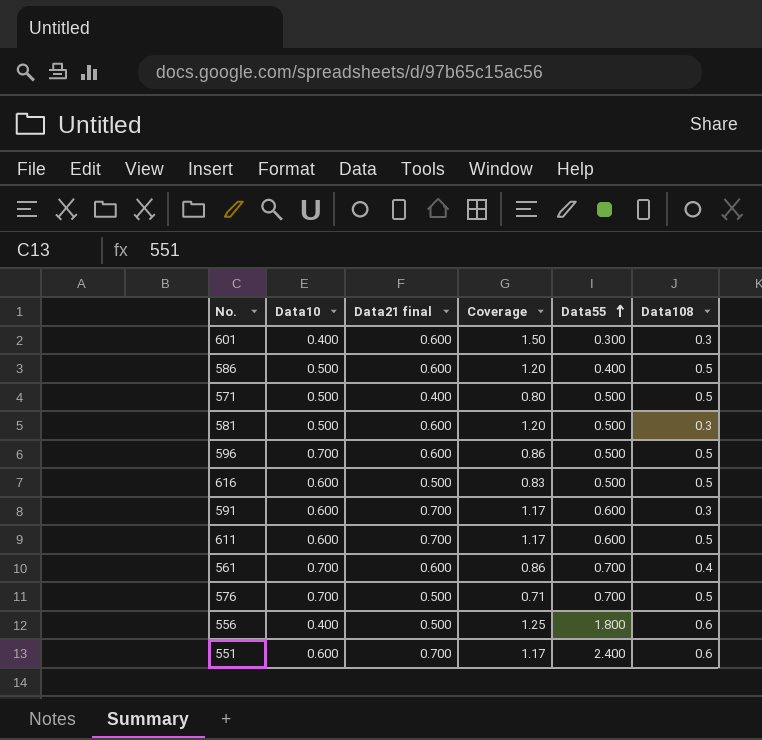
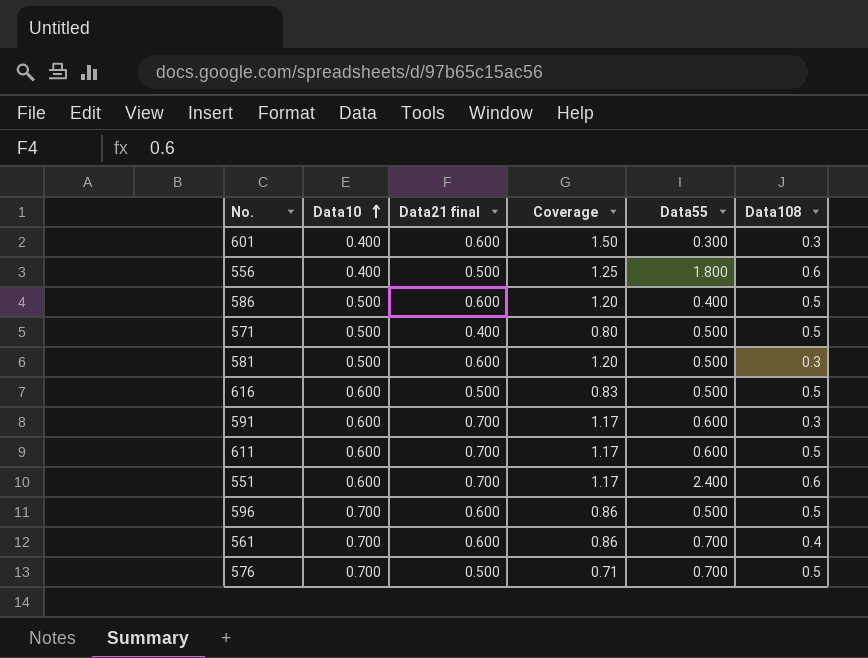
row order: Data55 ascending -> Data10 ascending

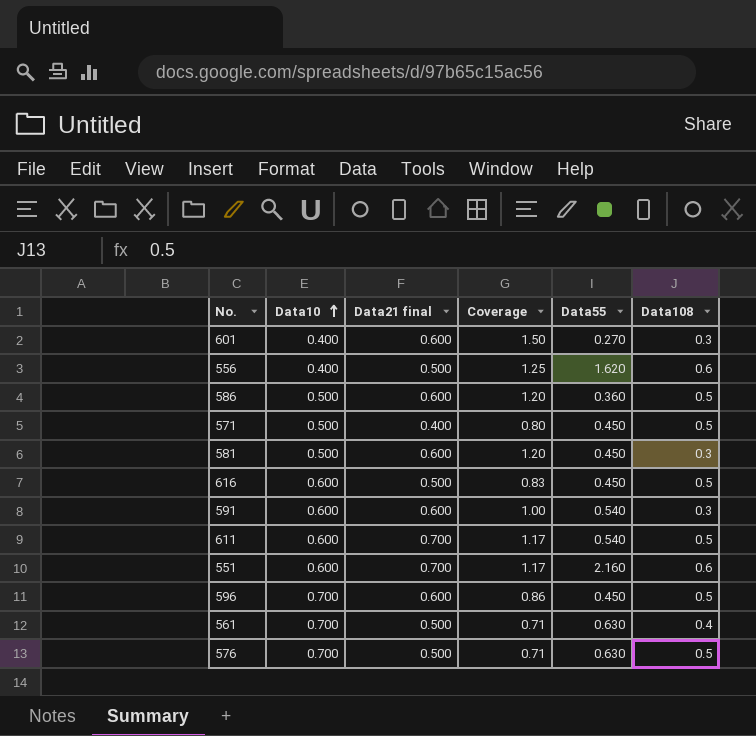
601 | Data55: 0.300 -> 0.270
556 | Data55: 1.800 -> 1.620
586 | Data55: 0.400 -> 0.360
571 | Data55: 0.500 -> 0.450
581 | Data55: 0.500 -> 0.450
616 | Data55: 0.500 -> 0.450
591 | Data21 final: 0.700 -> 0.600
591 | Coverage: 1.17 -> 1.00
591 | Data55: 0.600 -> 0.540
611 | Data55: 0.600 -> 0.540
551 | Data55: 2.400 -> 2.160
596 | Data55: 0.500 -> 0.450
561 | Data21 final: 0.600 -> 0.500
561 | Coverage: 0.86 -> 0.71
561 | Data55: 0.700 -> 0.630
576 | Data55: 0.700 -> 0.630

